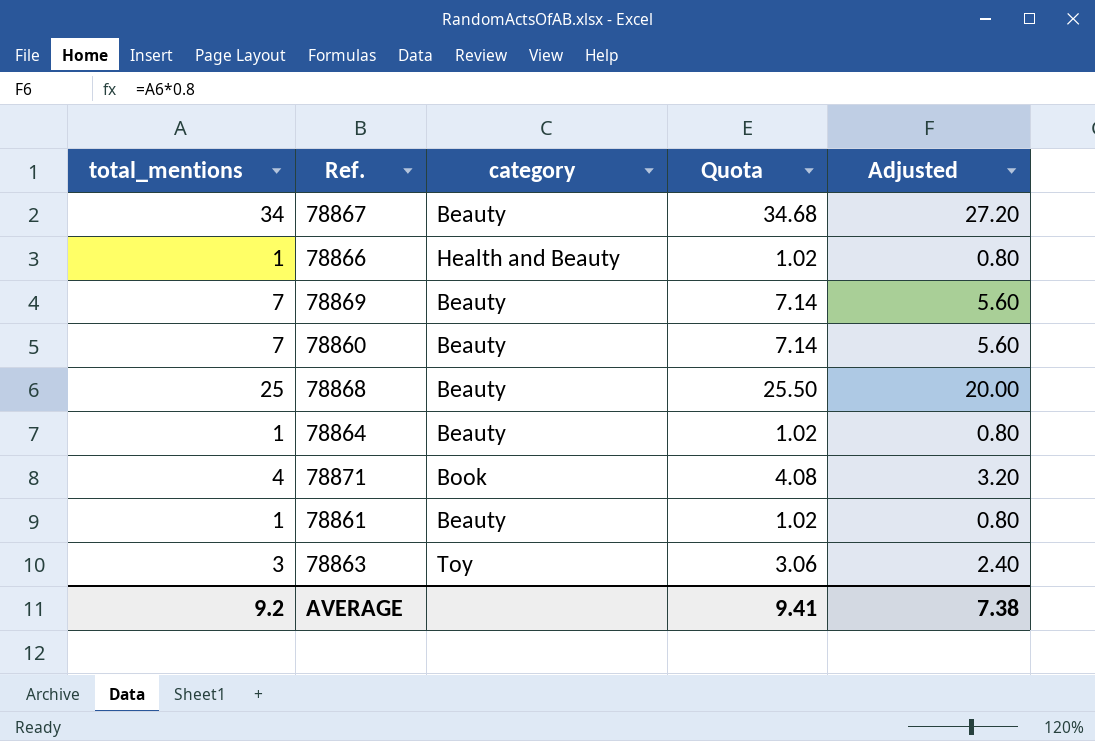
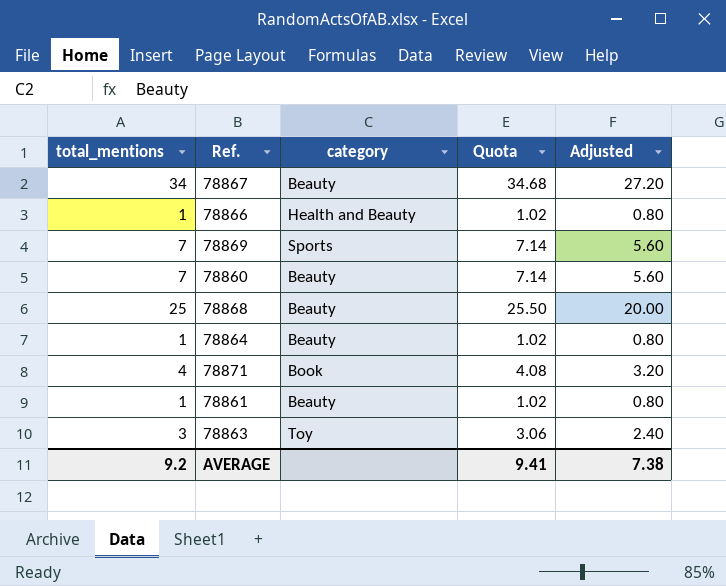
78869 | category: Beauty -> Sports

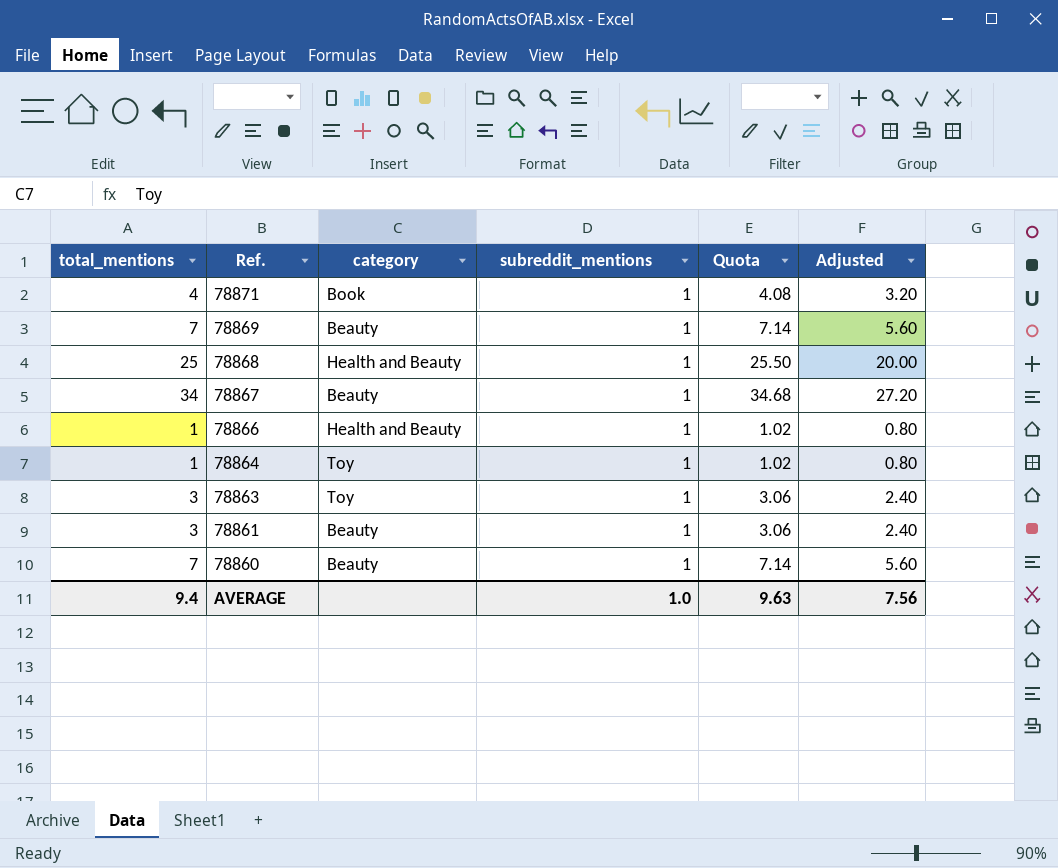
row order: none -> Ref. descending
column subreddit_mentions | position: none -> 4
78869 | category: Sports -> Beauty
78868 | category: Beauty -> Health and Beauty
78864 | category: Beauty -> Toy
78861 | total_mentions: 1 -> 3
78861 | Quota: 1.02 -> 3.06
78861 | Adjusted: 0.80 -> 2.40
AVERAGE | total_mentions: 9.2 -> 9.4
AVERAGE | Quota: 9.41 -> 9.63
AVERAGE | Adjusted: 7.38 -> 7.56

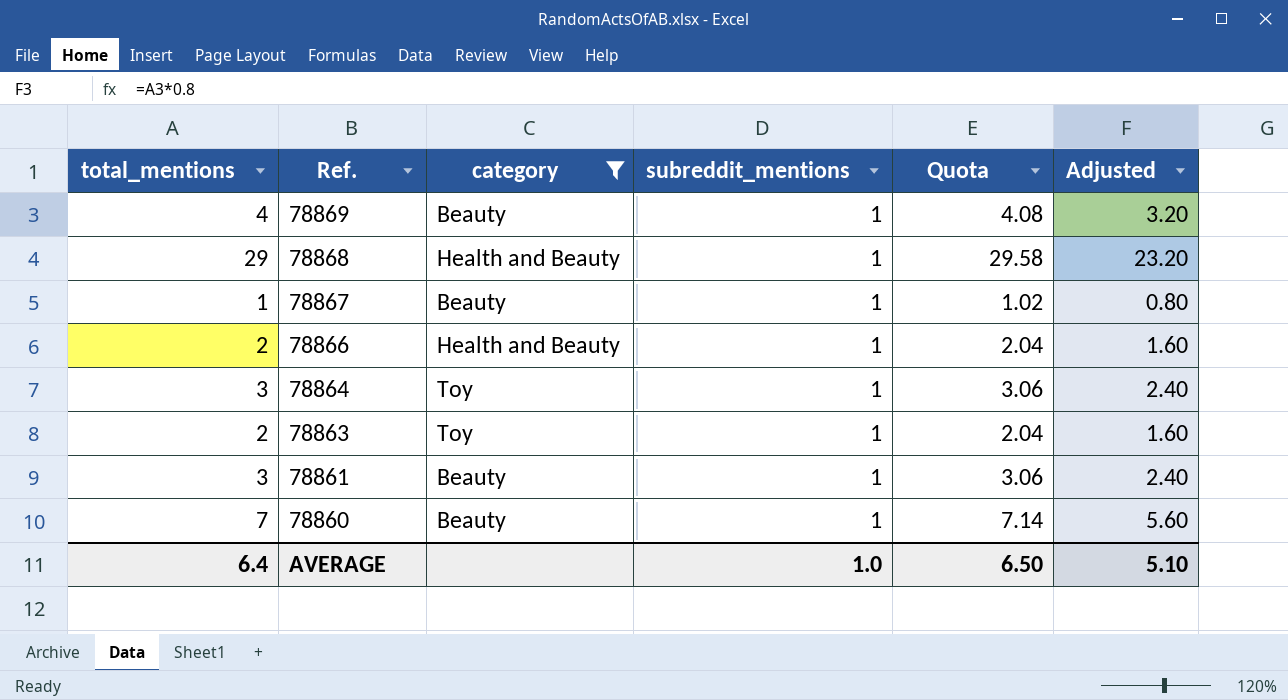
filter: none -> category != Book
78869 | total_mentions: 7 -> 4
78869 | Quota: 7.14 -> 4.08
78869 | Adjusted: 5.60 -> 3.20
78868 | total_mentions: 25 -> 29
78868 | Quota: 25.50 -> 29.58
78868 | Adjusted: 20.00 -> 23.20
78867 | total_mentions: 34 -> 1
78867 | Quota: 34.68 -> 1.02
78867 | Adjusted: 27.20 -> 0.80
78866 | total_mentions: 1 -> 2
78866 | Quota: 1.02 -> 2.04
78866 | Adjusted: 0.80 -> 1.60
78864 | total_mentions: 1 -> 3
78864 | Quota: 1.02 -> 3.06
78864 | Adjusted: 0.80 -> 2.40
78863 | total_mentions: 3 -> 2
78863 | Quota: 3.06 -> 2.04
78863 | Adjusted: 2.40 -> 1.60
AVERAGE | total_mentions: 9.4 -> 6.4
AVERAGE | Quota: 9.63 -> 6.50
AVERAGE | Adjusted: 7.56 -> 5.10

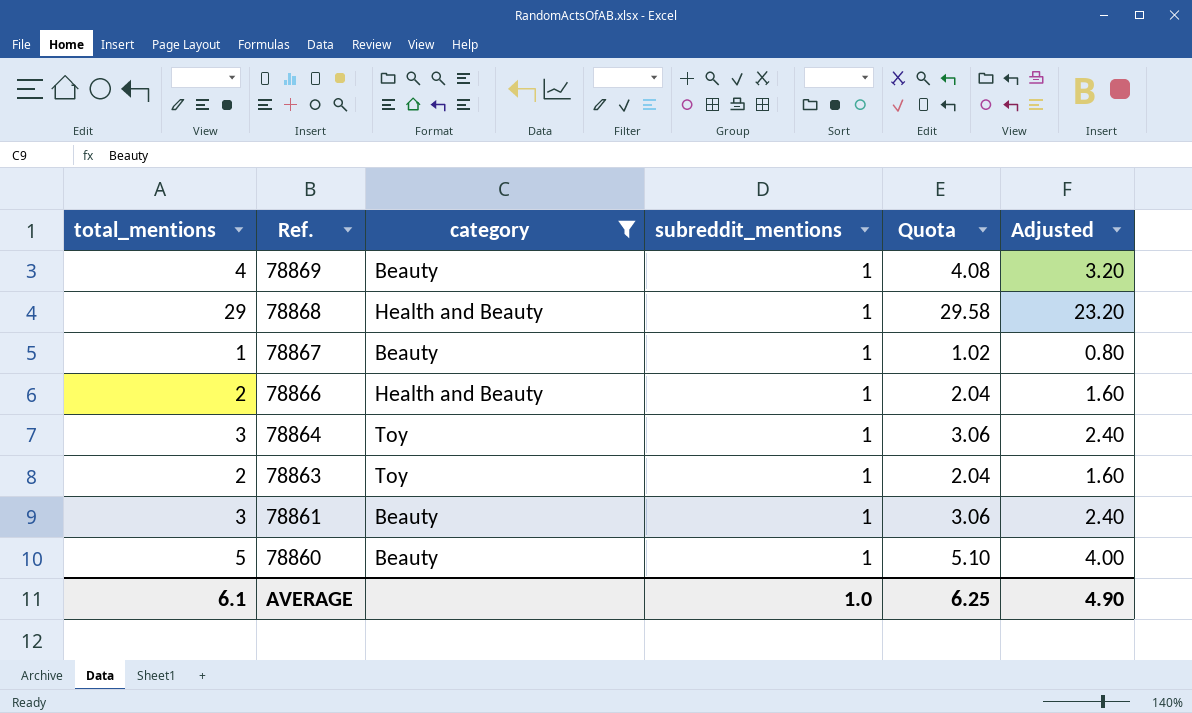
78860 | total_mentions: 7 -> 5
78860 | Quota: 7.14 -> 5.10
78860 | Adjusted: 5.60 -> 4.00
AVERAGE | total_mentions: 6.4 -> 6.1
AVERAGE | Quota: 6.50 -> 6.25
AVERAGE | Adjusted: 5.10 -> 4.90

